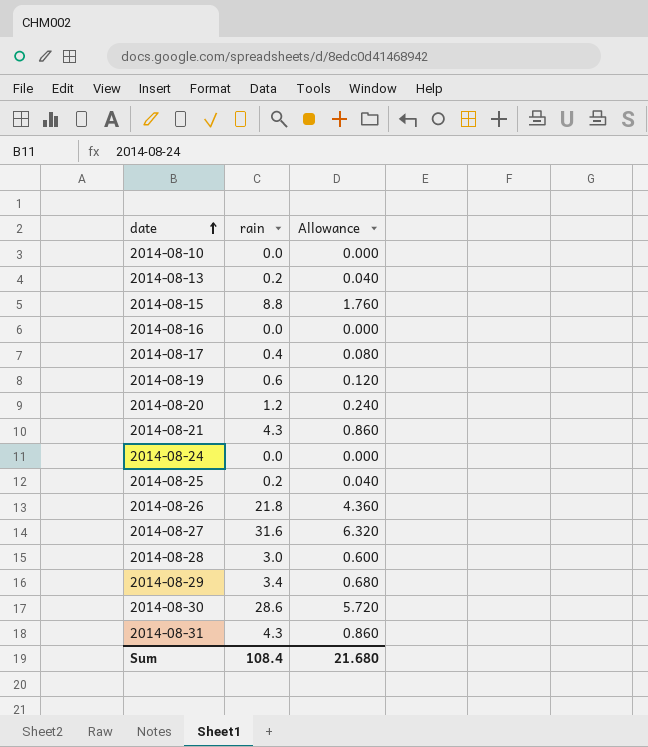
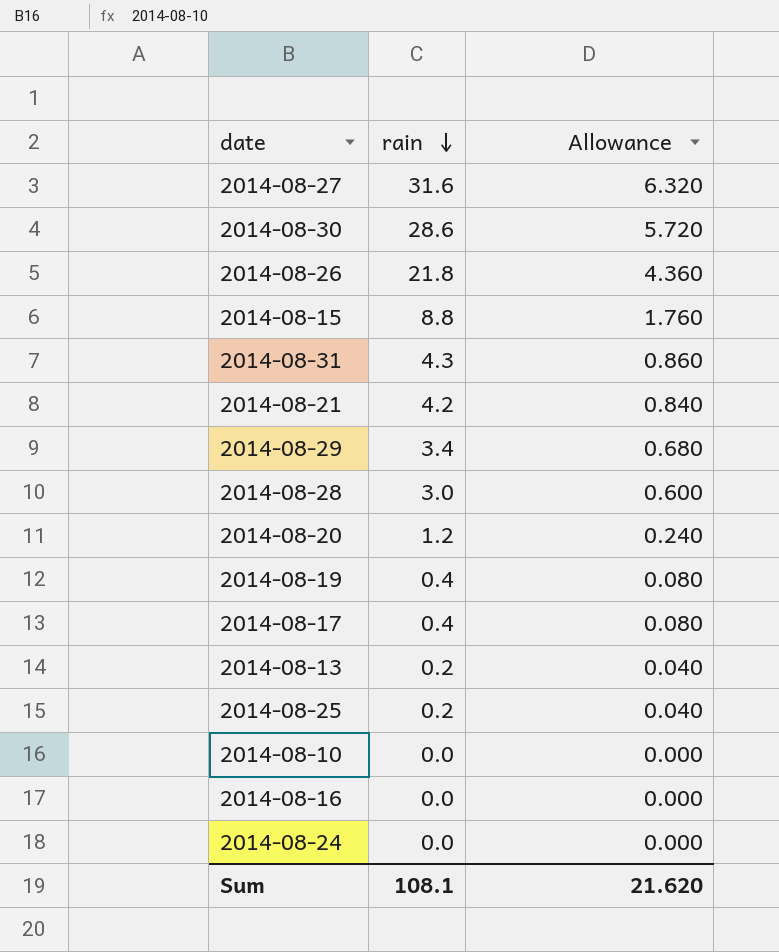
row order: date ascending -> rain descending
2014-08-21 | rain: 4.3 -> 4.2
2014-08-21 | Allowance: 0.860 -> 0.840
2014-08-19 | rain: 0.6 -> 0.4
2014-08-19 | Allowance: 0.120 -> 0.080
Sum | rain: 108.4 -> 108.1
Sum | Allowance: 21.680 -> 21.620

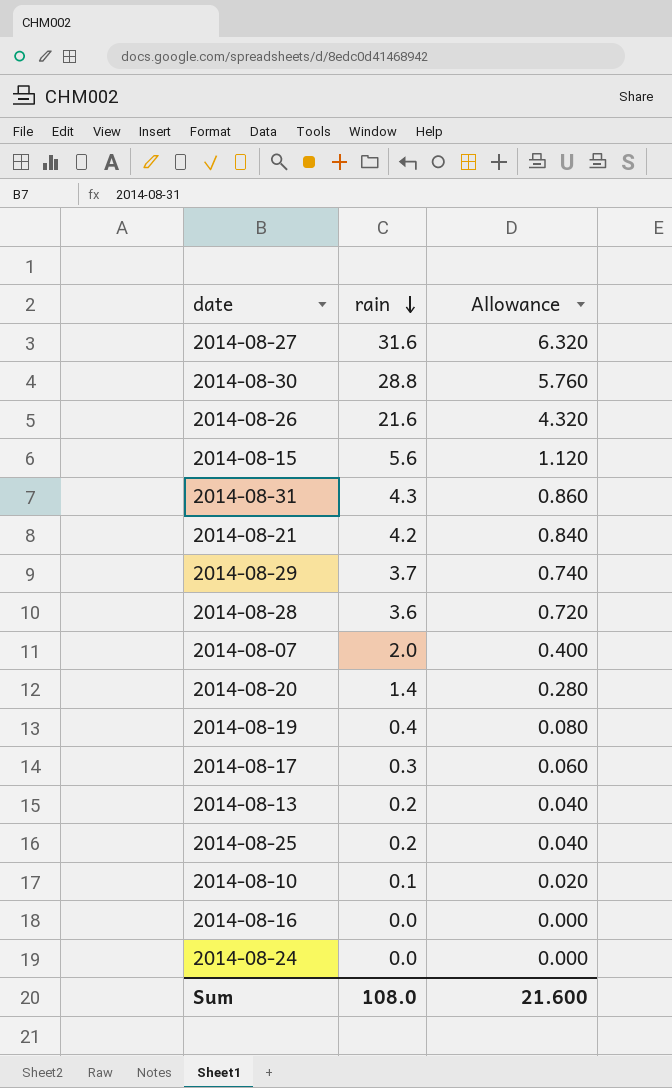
2014-08-30 | rain: 28.6 -> 28.8
2014-08-30 | Allowance: 5.720 -> 5.760
2014-08-26 | rain: 21.8 -> 21.6
2014-08-26 | Allowance: 4.360 -> 4.320
2014-08-15 | rain: 8.8 -> 5.6
2014-08-15 | Allowance: 1.760 -> 1.120
2014-08-29 | rain: 3.4 -> 3.7
2014-08-29 | Allowance: 0.680 -> 0.740
2014-08-28 | rain: 3.0 -> 3.6
2014-08-28 | Allowance: 0.600 -> 0.720
row 2014-08-07: none -> 2.0 | 0.400
2014-08-20 | rain: 1.2 -> 1.4
2014-08-20 | Allowance: 0.240 -> 0.280
2014-08-17 | rain: 0.4 -> 0.3
2014-08-17 | Allowance: 0.080 -> 0.060
2014-08-10 | rain: 0.0 -> 0.1
2014-08-10 | Allowance: 0.000 -> 0.020
Sum | rain: 108.1 -> 108.0
Sum | Allowance: 21.620 -> 21.600

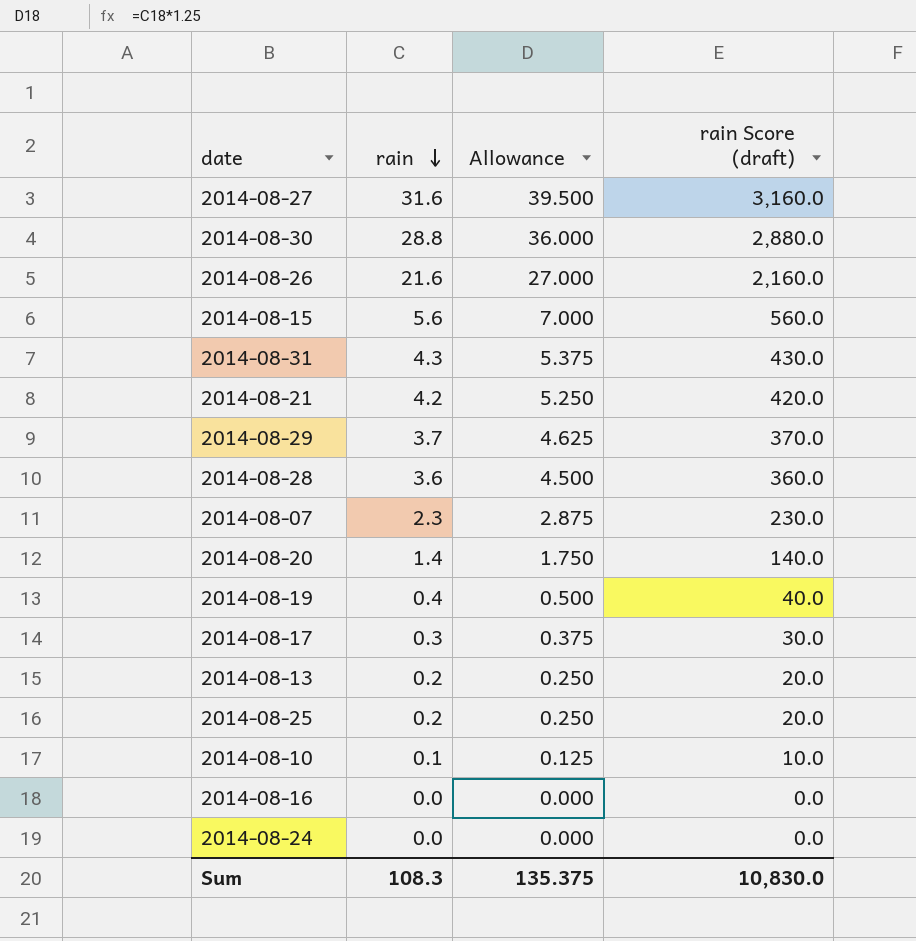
column Allowance | formula: [rain] * 0.2 -> [rain] * 1.25
column rain Score (draft) | formula: none -> [rain] * 100
2014-08-07 | rain: 2.0 -> 2.3
Sum | rain: 108.0 -> 108.3
Sum | Allowance: 21.600 -> 135.375

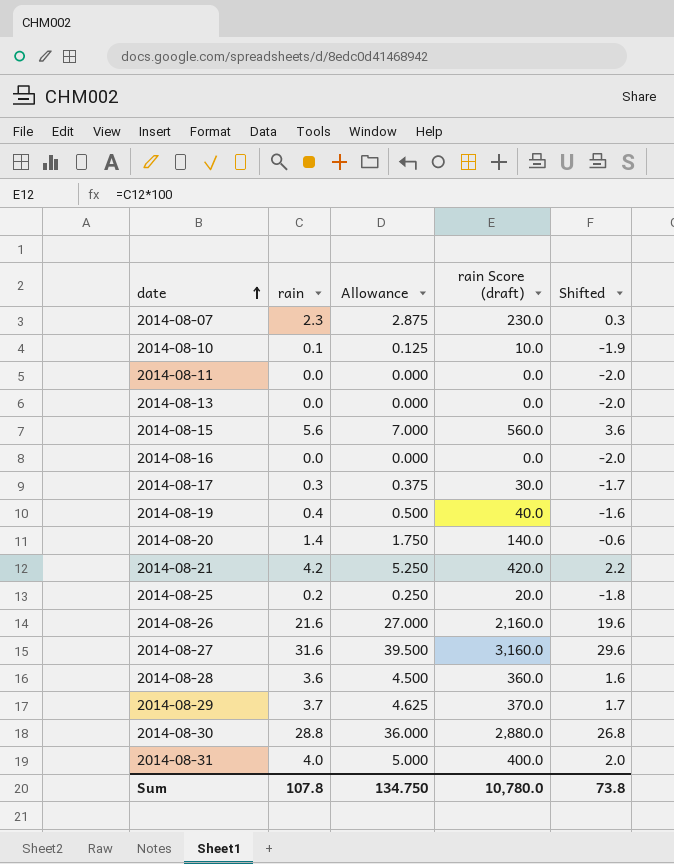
row order: rain descending -> date ascending
column Shifted | formula: none -> [rain] - 2
row 2014-08-24: 0.0 | 0.000 | 0.0 -> none
row 2014-08-11: none -> 0.0 | 0.000 | 0.0 | -2.0
2014-08-13 | rain: 0.2 -> 0.0
2014-08-13 | Allowance: 0.250 -> 0.000
2014-08-13 | rain Score (draft): 20.0 -> 0.0
2014-08-31 | rain: 4.3 -> 4.0
2014-08-31 | Allowance: 5.375 -> 5.000
2014-08-31 | rain Score (draft): 430.0 -> 400.0
Sum | rain: 108.3 -> 107.8
Sum | Allowance: 135.375 -> 134.750
Sum | rain Score (draft): 10,830.0 -> 10,780.0

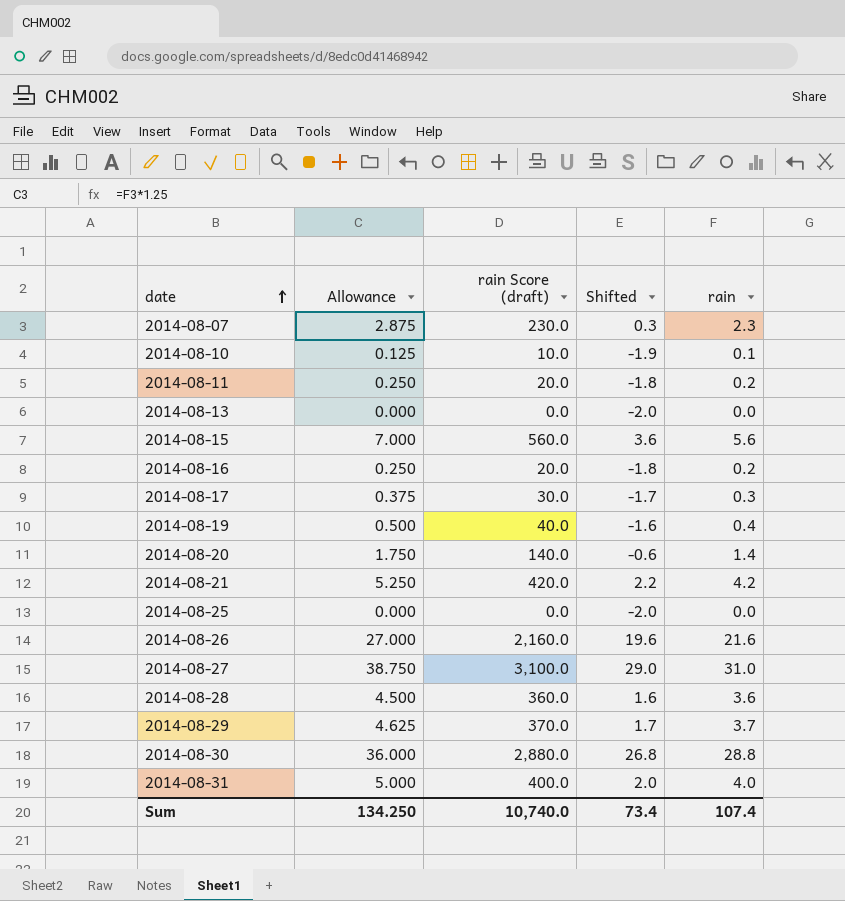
column rain | position: 2 -> 5
2014-08-11 | Allowance: 0.000 -> 0.250
2014-08-11 | rain Score (draft): 0.0 -> 20.0
2014-08-11 | Shifted: -2.0 -> -1.8
2014-08-11 | rain: 0.0 -> 0.2
2014-08-16 | Allowance: 0.000 -> 0.250
2014-08-16 | rain Score (draft): 0.0 -> 20.0
2014-08-16 | Shifted: -2.0 -> -1.8
2014-08-16 | rain: 0.0 -> 0.2
2014-08-25 | Allowance: 0.250 -> 0.000
2014-08-25 | rain Score (draft): 20.0 -> 0.0
2014-08-25 | Shifted: -1.8 -> -2.0
2014-08-25 | rain: 0.2 -> 0.0
2014-08-27 | Allowance: 39.500 -> 38.750
2014-08-27 | rain Score (draft): 3,160.0 -> 3,100.0
2014-08-27 | Shifted: 29.6 -> 29.0
2014-08-27 | rain: 31.6 -> 31.0
Sum | Allowance: 134.750 -> 134.250
Sum | rain Score (draft): 10,780.0 -> 10,740.0
Sum | Shifted: 73.8 -> 73.4
Sum | rain: 107.8 -> 107.4

